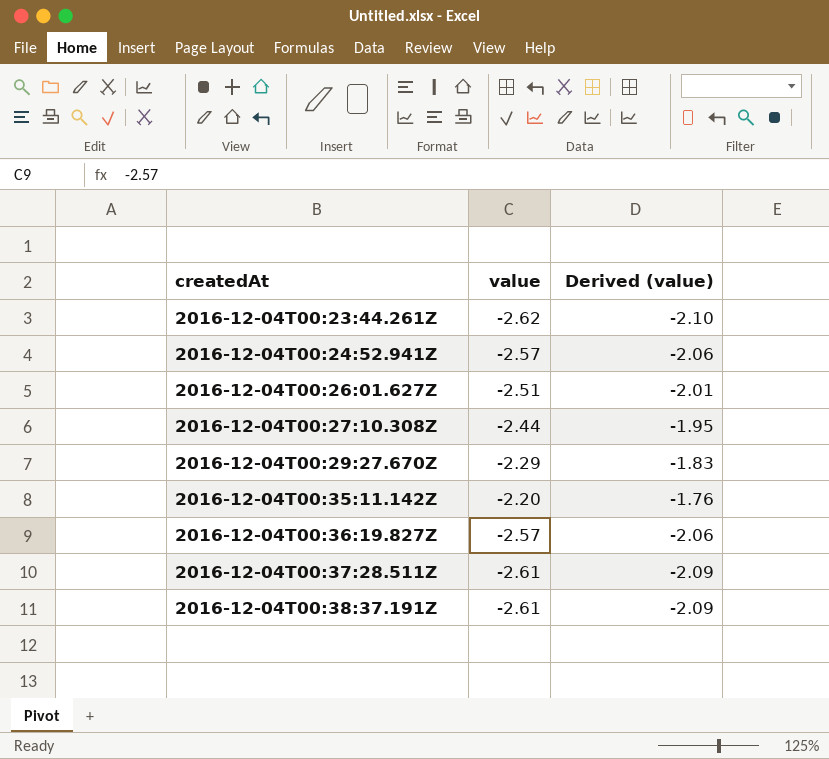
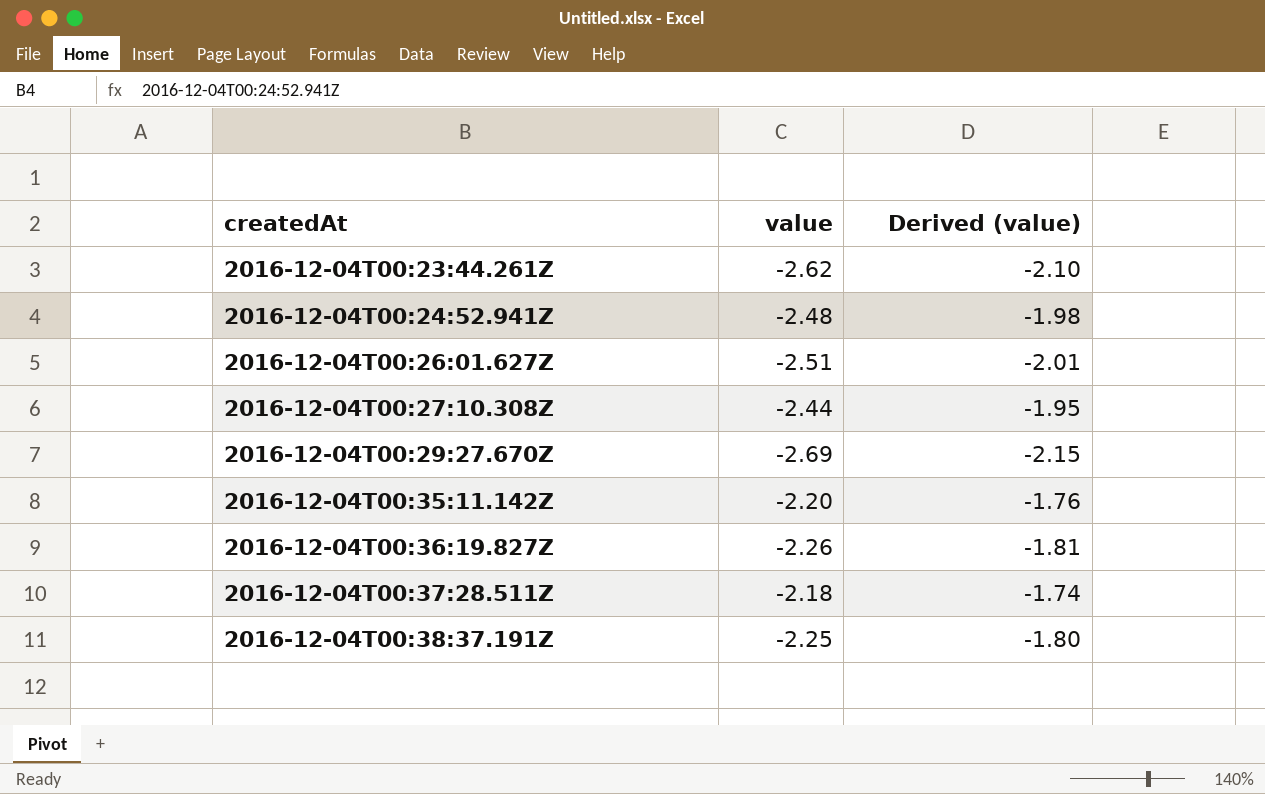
2016-12-04T00:24:52.941Z | value: -2.57 -> -2.48
2016-12-04T00:24:52.941Z | Derived (value): -2.06 -> -1.98
2016-12-04T00:29:27.670Z | value: -2.29 -> -2.69
2016-12-04T00:29:27.670Z | Derived (value): -1.83 -> -2.15
2016-12-04T00:36:19.827Z | value: -2.57 -> -2.26
2016-12-04T00:36:19.827Z | Derived (value): -2.06 -> -1.81
2016-12-04T00:37:28.511Z | value: -2.61 -> -2.18
2016-12-04T00:37:28.511Z | Derived (value): -2.09 -> -1.74
2016-12-04T00:38:37.191Z | value: -2.61 -> -2.25
2016-12-04T00:38:37.191Z | Derived (value): -2.09 -> -1.80

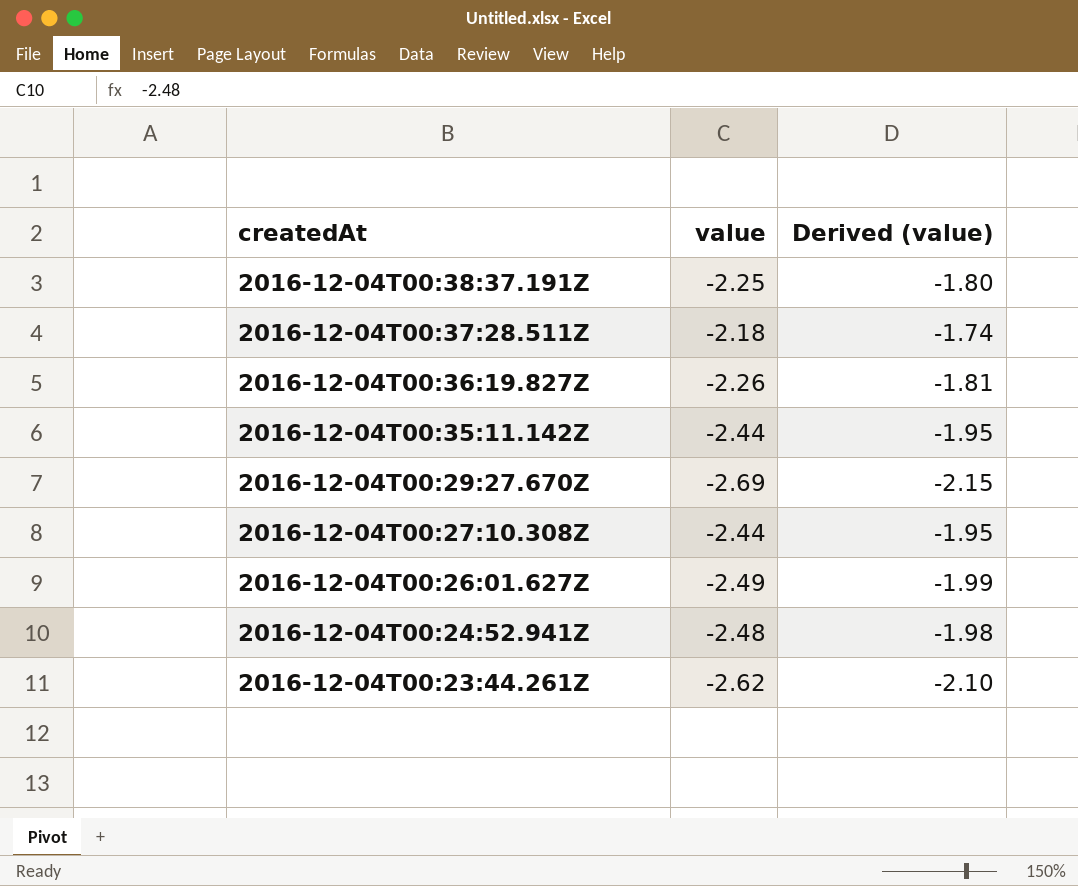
row order: createdAt ascending -> createdAt descending
2016-12-04T00:35:11.142Z | value: -2.20 -> -2.44
2016-12-04T00:35:11.142Z | Derived (value): -1.76 -> -1.95
2016-12-04T00:26:01.627Z | value: -2.51 -> -2.49
2016-12-04T00:26:01.627Z | Derived (value): -2.01 -> -1.99

